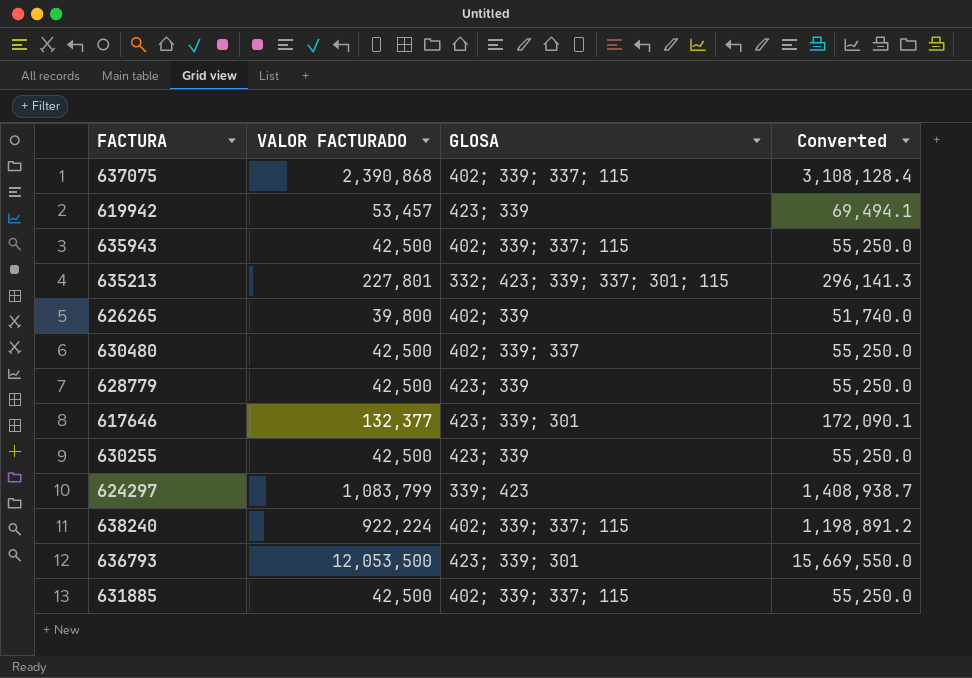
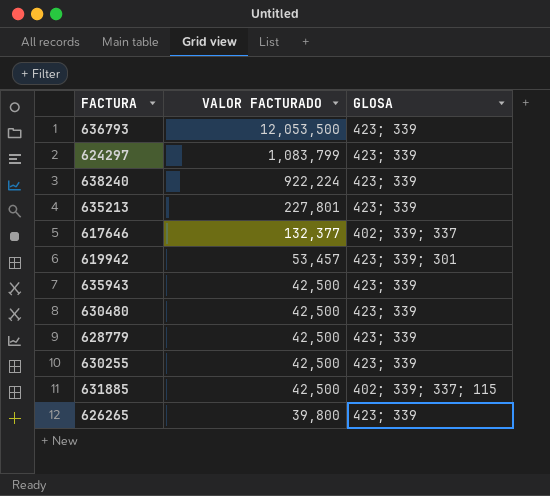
row order: none -> VALOR FACTURADO descending
column Converted | formula: [VALOR FACTURADO] * 1.3 -> none
row 637075: 2,390,868 | 402; 339; 337; 115 | 3,108,128.4 -> none
636793 | GLOSA: 423; 339; 301 -> 423; 339
624297 | GLOSA: 339; 423 -> 423; 339
638240 | GLOSA: 402; 339; 337; 115 -> 423; 339
635213 | GLOSA: 332; 423; 339; 337; 301; 115 -> 423; 339
617646 | GLOSA: 423; 339; 301 -> 402; 339; 337
619942 | GLOSA: 423; 339 -> 423; 339; 301
635943 | GLOSA: 402; 339; 337; 115 -> 423; 339
630480 | GLOSA: 402; 339; 337 -> 423; 339
626265 | GLOSA: 402; 339 -> 423; 339

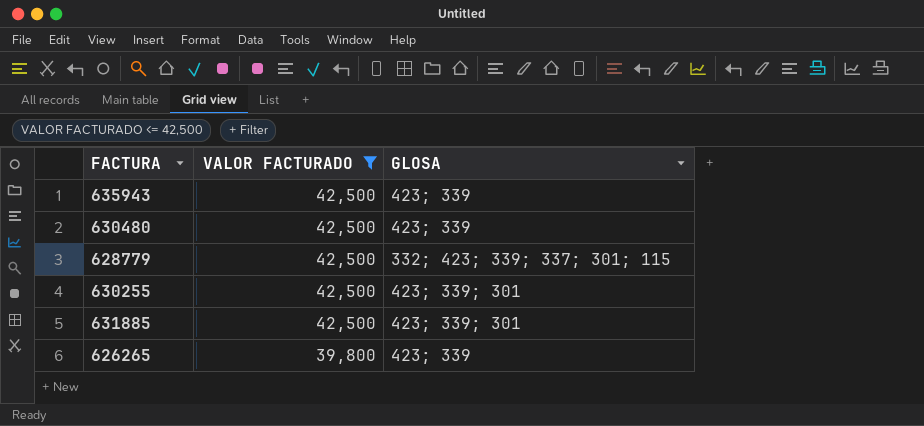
filter: none -> VALOR FACTURADO <= 42,500
628779 | GLOSA: 423; 339 -> 332; 423; 339; 337; 301; 115
630255 | GLOSA: 423; 339 -> 423; 339; 301
631885 | GLOSA: 402; 339; 337; 115 -> 423; 339; 301

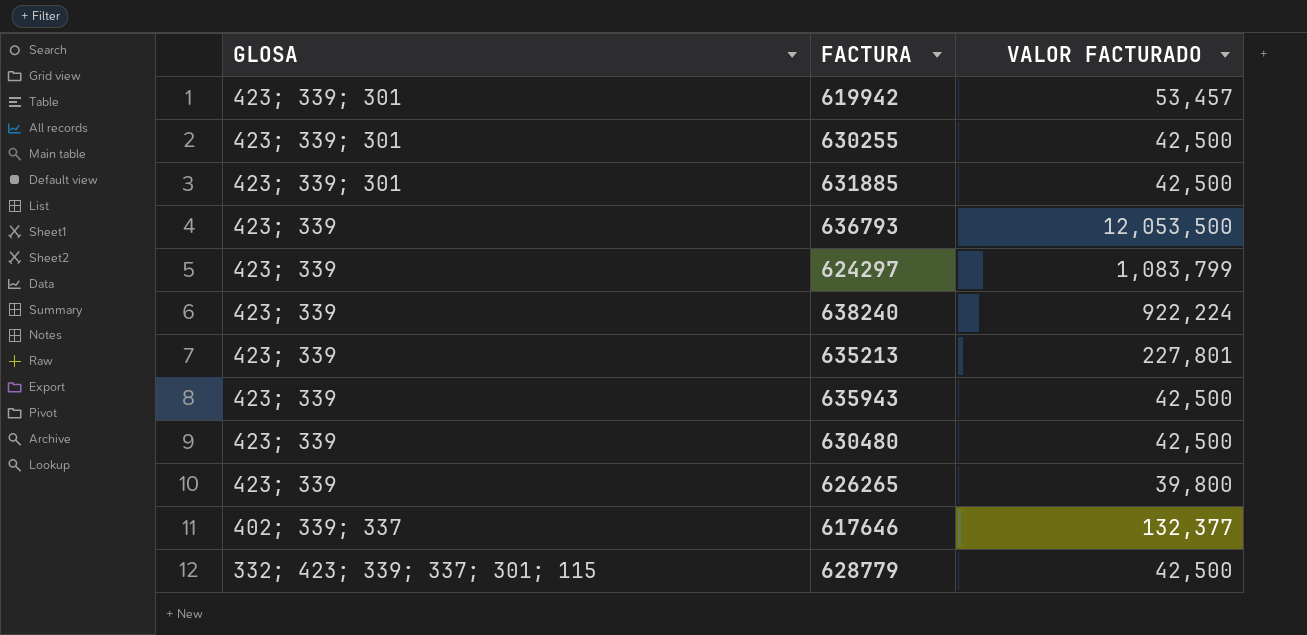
filter: VALOR FACTURADO <= 42,500 -> none
row order: VALOR FACTURADO descending -> GLOSA descending
column GLOSA | position: 3 -> 1

